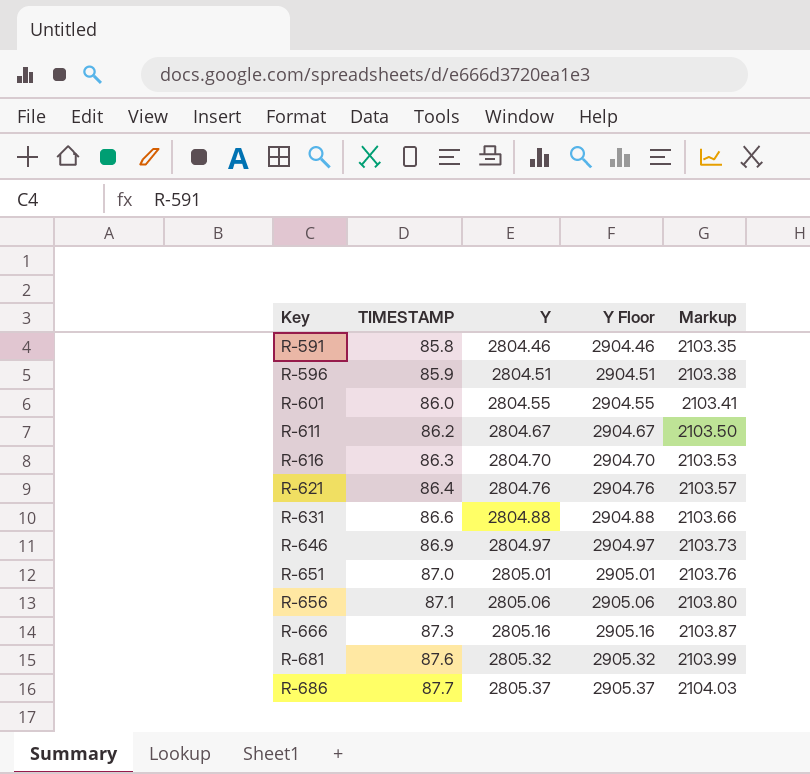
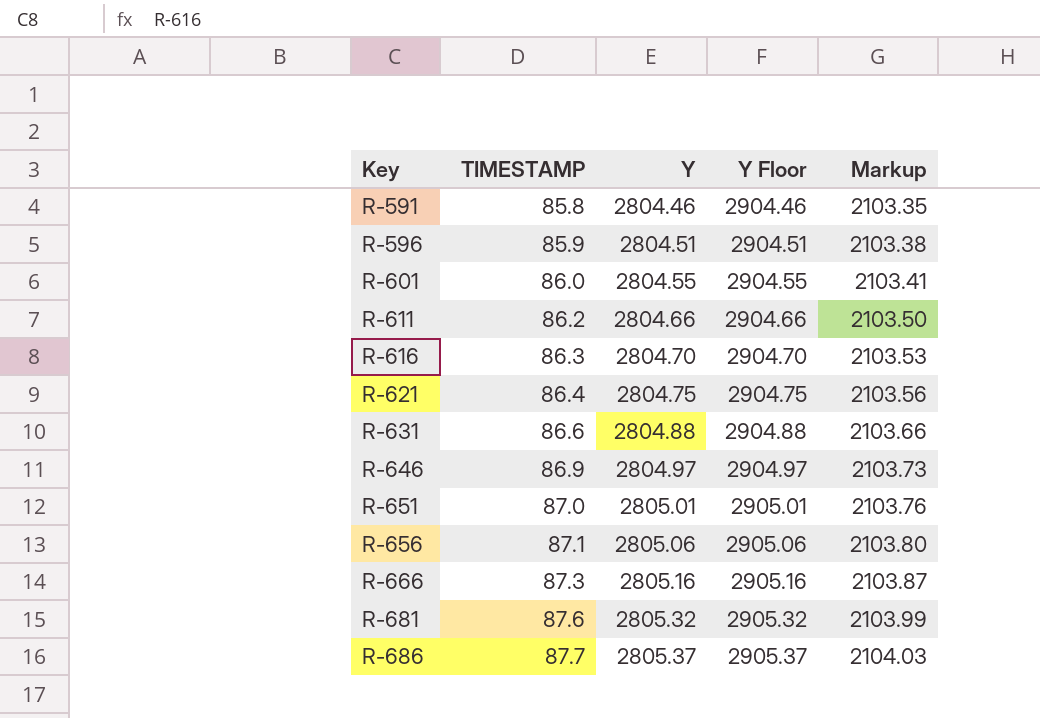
R-611 | Y: 2804.67 -> 2804.66
R-611 | Y Floor: 2904.67 -> 2904.66
R-621 | Y: 2804.76 -> 2804.75
R-621 | Y Floor: 2904.76 -> 2904.75
R-621 | Markup: 2103.57 -> 2103.56

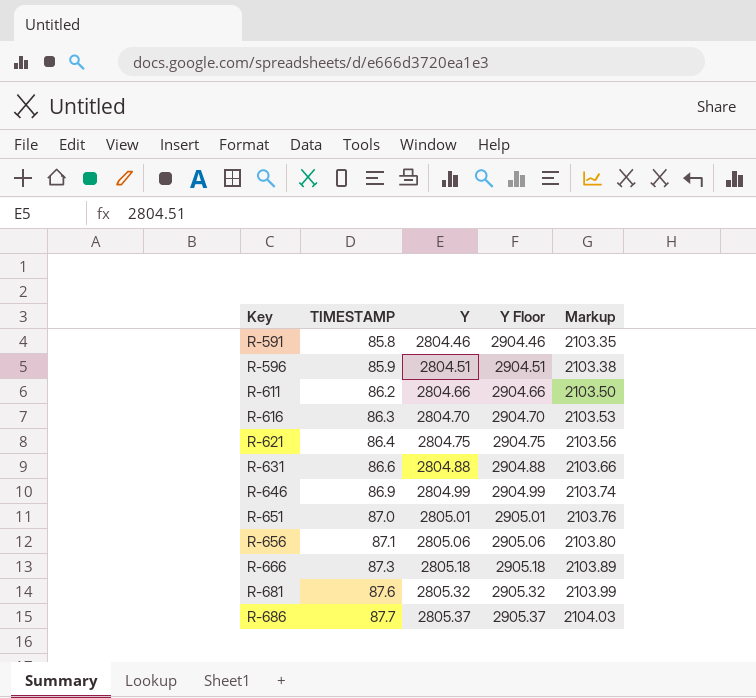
row R-601: 86.0 | 2804.55 | 2904.55 | 2103.41 -> none
R-646 | Y: 2804.97 -> 2804.99
R-646 | Y Floor: 2904.97 -> 2904.99
R-646 | Markup: 2103.73 -> 2103.74
R-666 | Y: 2805.16 -> 2805.18
R-666 | Y Floor: 2905.16 -> 2905.18
R-666 | Markup: 2103.87 -> 2103.89

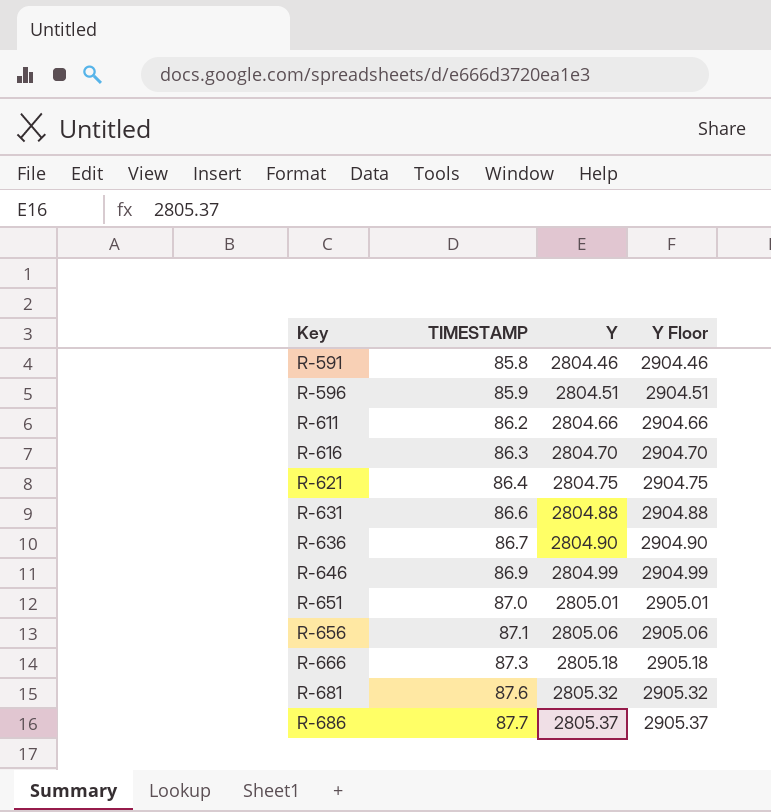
column Markup | formula: [Y] * 0.75 -> none
row R-636: none -> 86.7 | 2804.90 | 2904.90

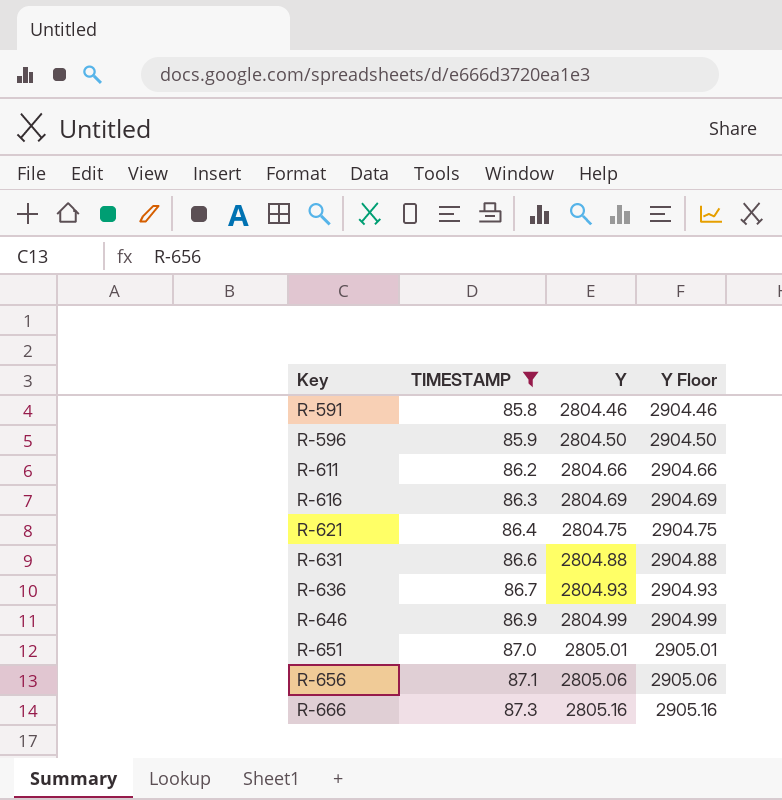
filter: none -> TIMESTAMP <= 87.3
R-596 | Y: 2804.51 -> 2804.50
R-596 | Y Floor: 2904.51 -> 2904.50
R-616 | Y: 2804.70 -> 2804.69
R-616 | Y Floor: 2904.70 -> 2904.69
R-636 | Y: 2804.90 -> 2804.93
R-636 | Y Floor: 2904.90 -> 2904.93
R-666 | Y: 2805.18 -> 2805.16
R-666 | Y Floor: 2905.18 -> 2905.16

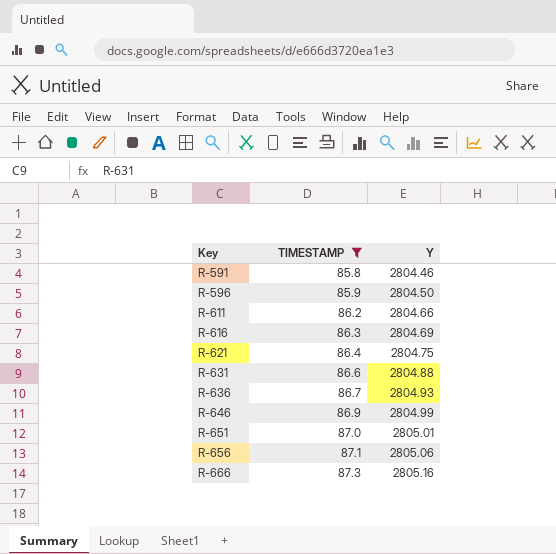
column Y Floor | formula: [Y] + 100 -> none

